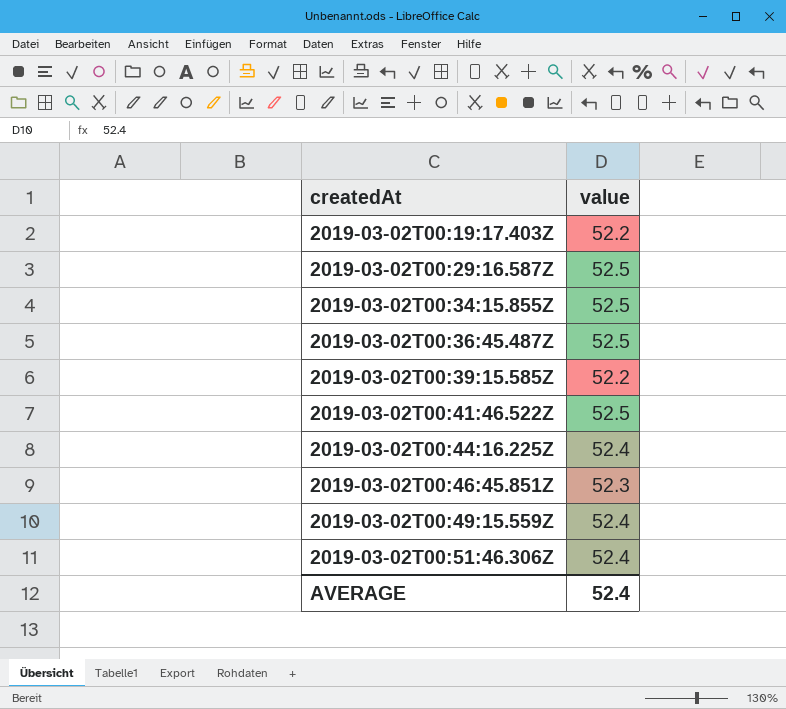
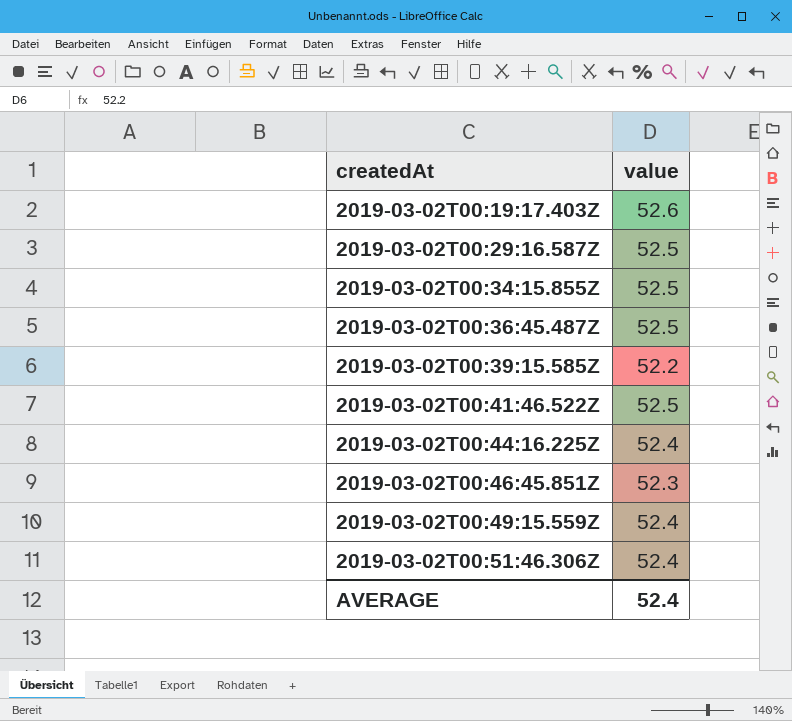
2019-03-02T00:19:17.403Z | value: 52.2 -> 52.6

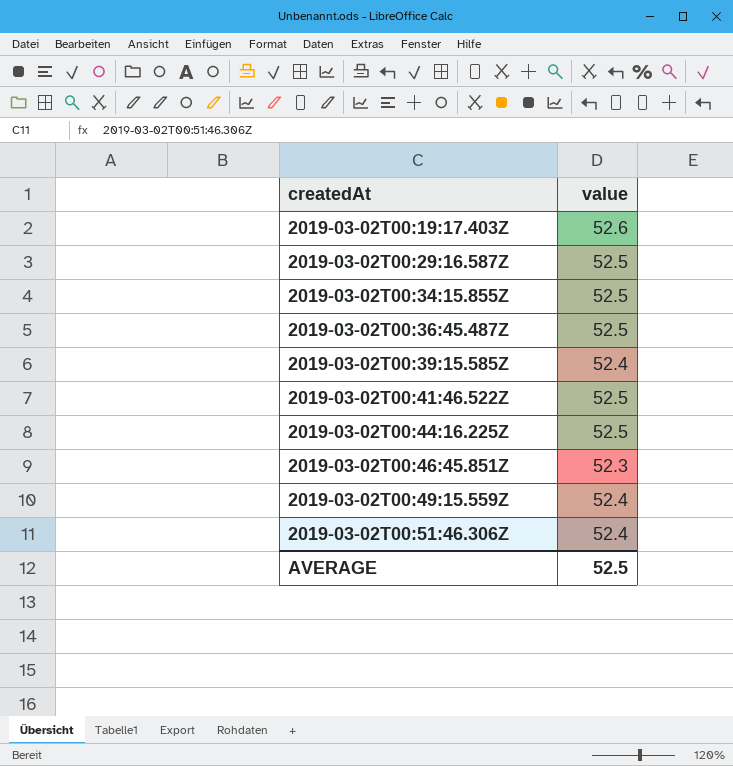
2019-03-02T00:39:15.585Z | value: 52.2 -> 52.4
2019-03-02T00:44:16.225Z | value: 52.4 -> 52.5
AVERAGE | value: 52.4 -> 52.5

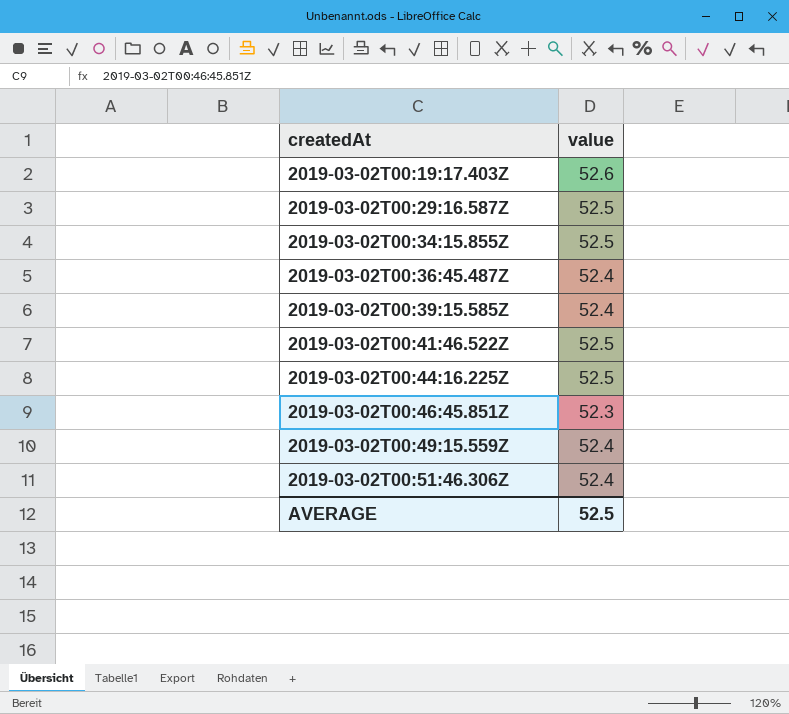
2019-03-02T00:36:45.487Z | value: 52.5 -> 52.4

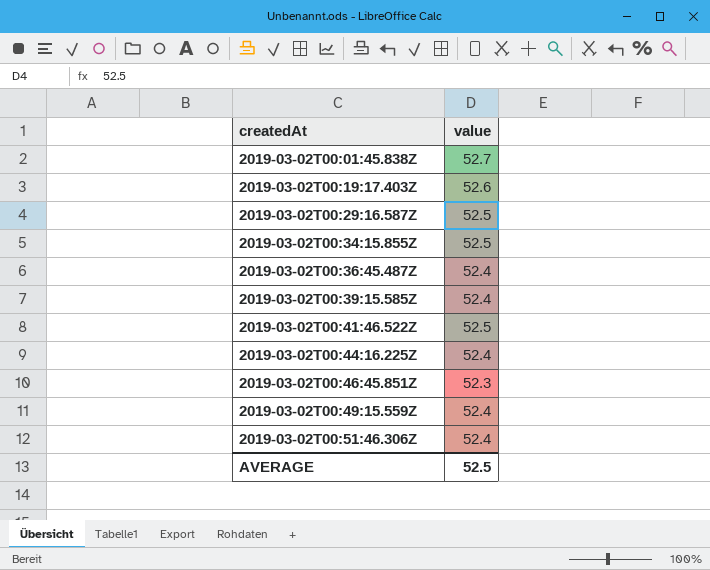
row 2019-03-02T00:01:45.838Z: none -> 52.7
2019-03-02T00:44:16.225Z | value: 52.5 -> 52.4

